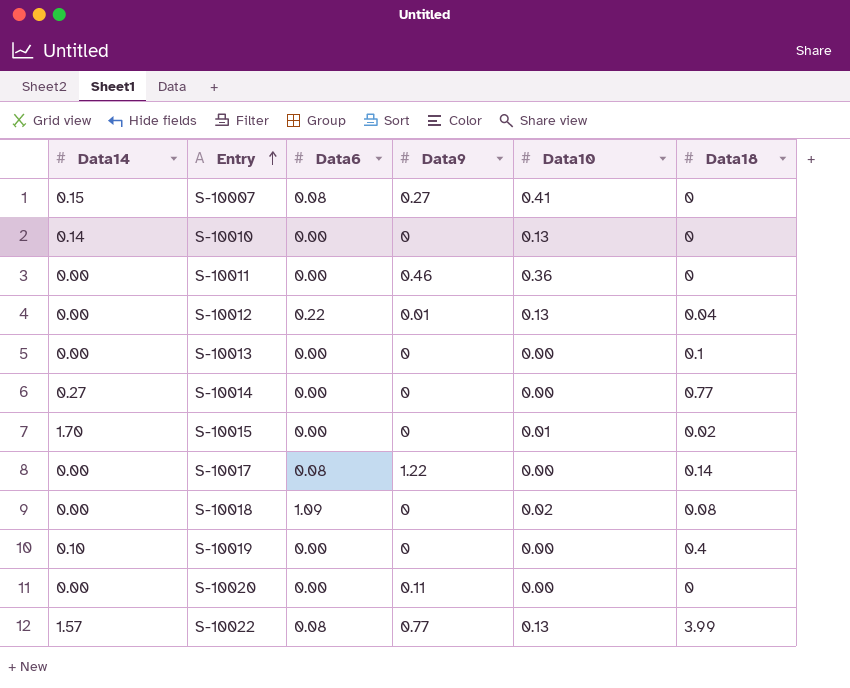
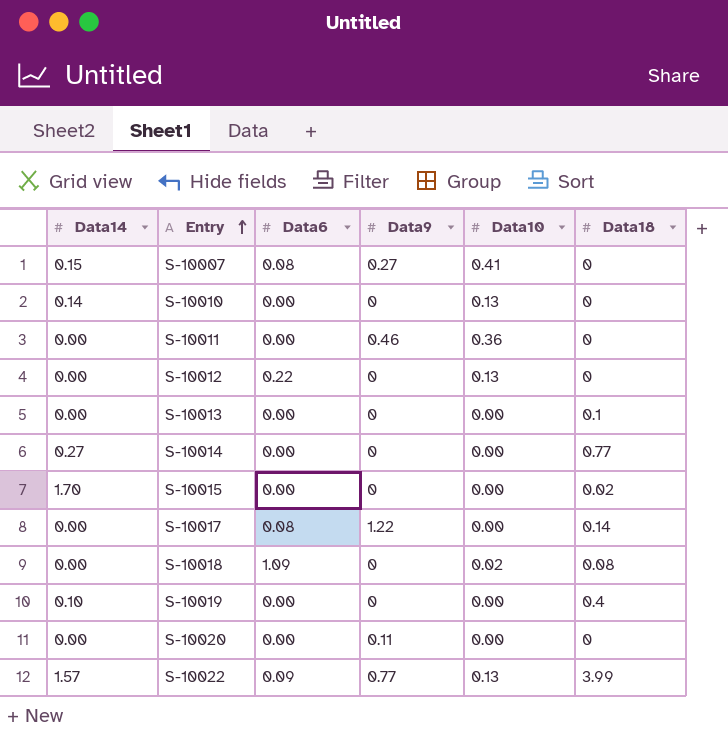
S-10012 | Data9: 0.01 -> 0
S-10012 | Data18: 0.04 -> 0
S-10015 | Data10: 0.01 -> 0.00
S-10022 | Data6: 0.08 -> 0.09

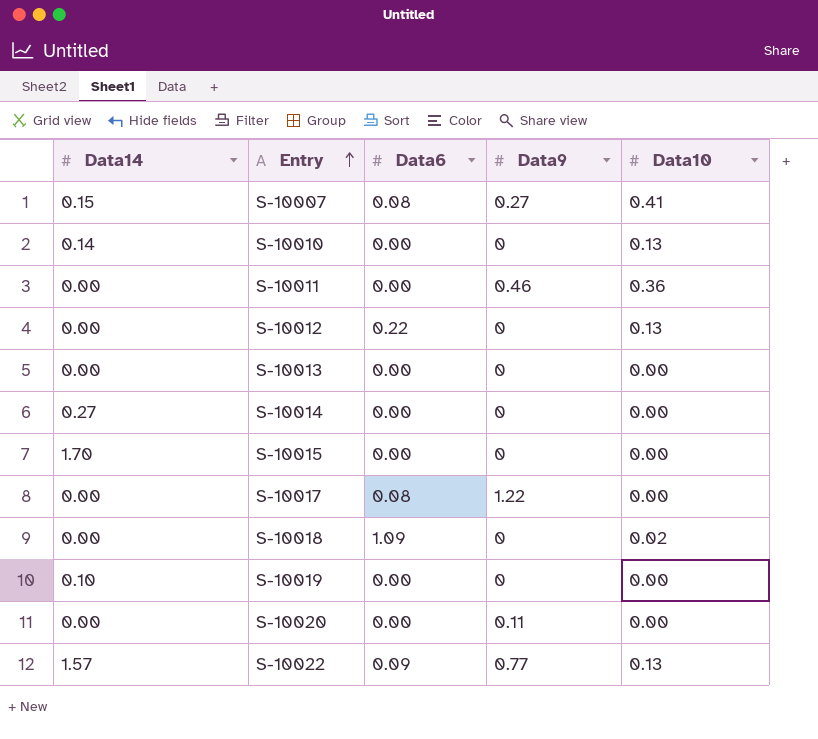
column Data18 | position: 6 -> none

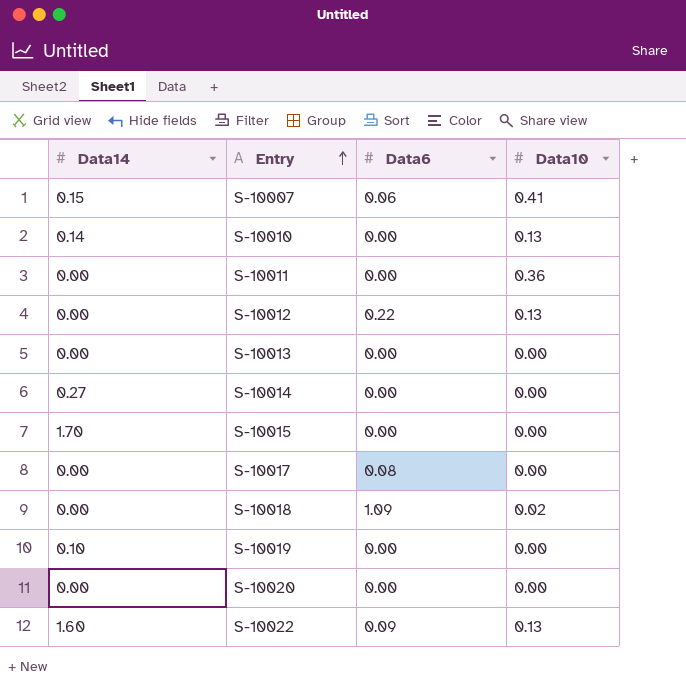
column Data9 | position: 4 -> none
S-10007 | Data6: 0.08 -> 0.06
S-10022 | Data14: 1.57 -> 1.60

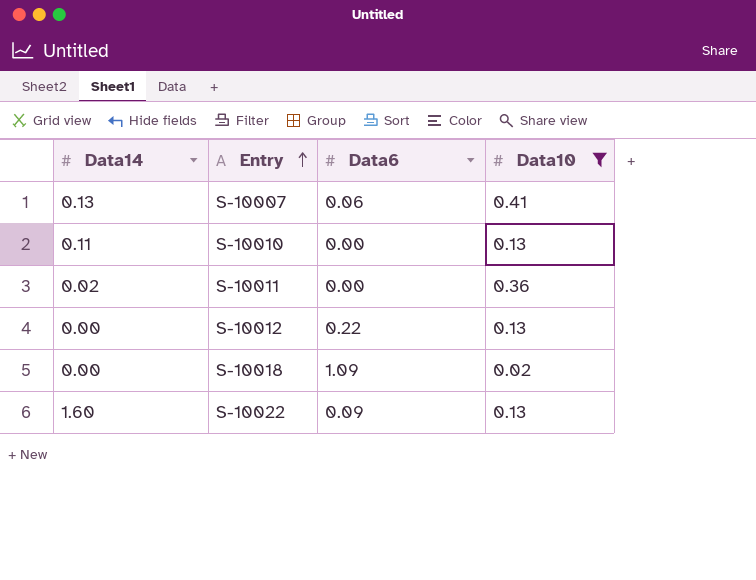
filter: none -> Data10 != 0.00
S-10007 | Data14: 0.15 -> 0.13
S-10010 | Data14: 0.14 -> 0.11
S-10011 | Data14: 0.00 -> 0.02

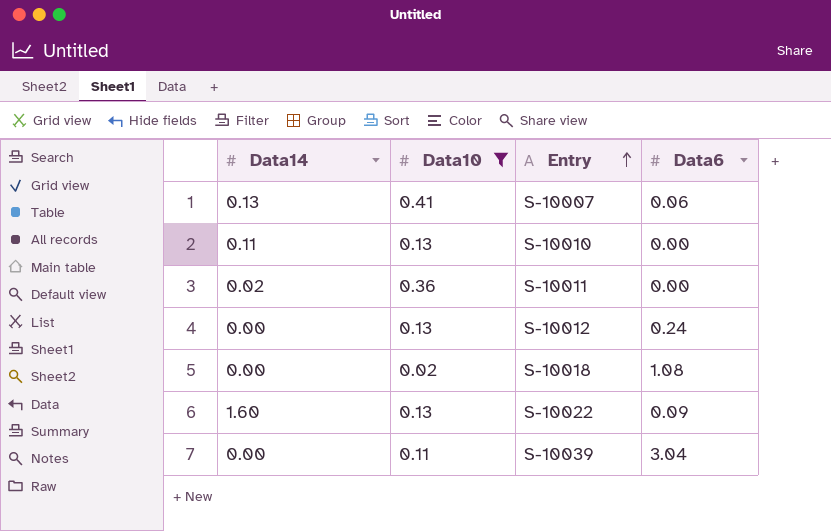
column Data10 | position: 4 -> 2
S-10012 | Data6: 0.22 -> 0.24
S-10018 | Data6: 1.09 -> 1.08
row S-10039: none -> 0.00 | 0.11 | 3.04

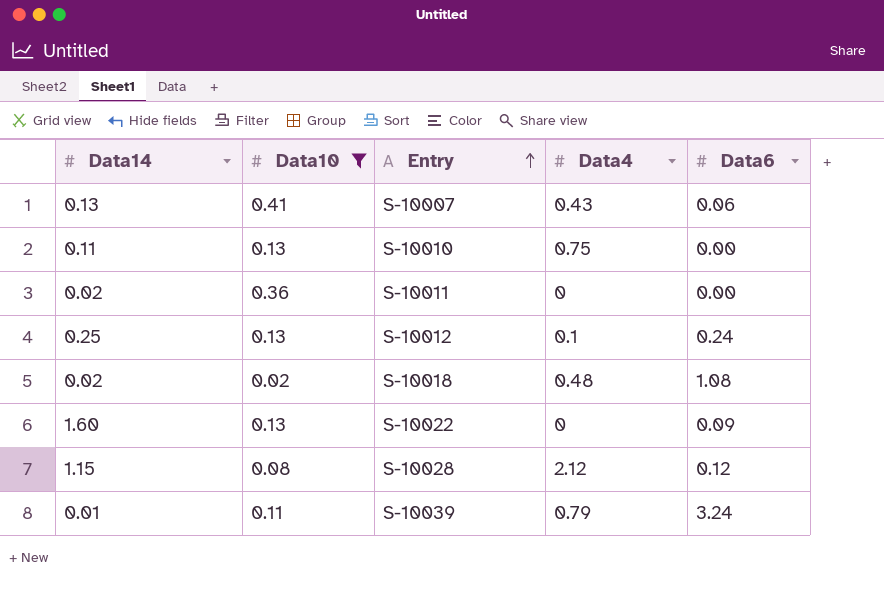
column Data4 | position: none -> 4
S-10012 | Data14: 0.00 -> 0.25
S-10018 | Data14: 0.00 -> 0.02
row S-10028: none -> 1.15 | 0.08 | 2.12 | 0.12
S-10039 | Data14: 0.00 -> 0.01
S-10039 | Data6: 3.04 -> 3.24

